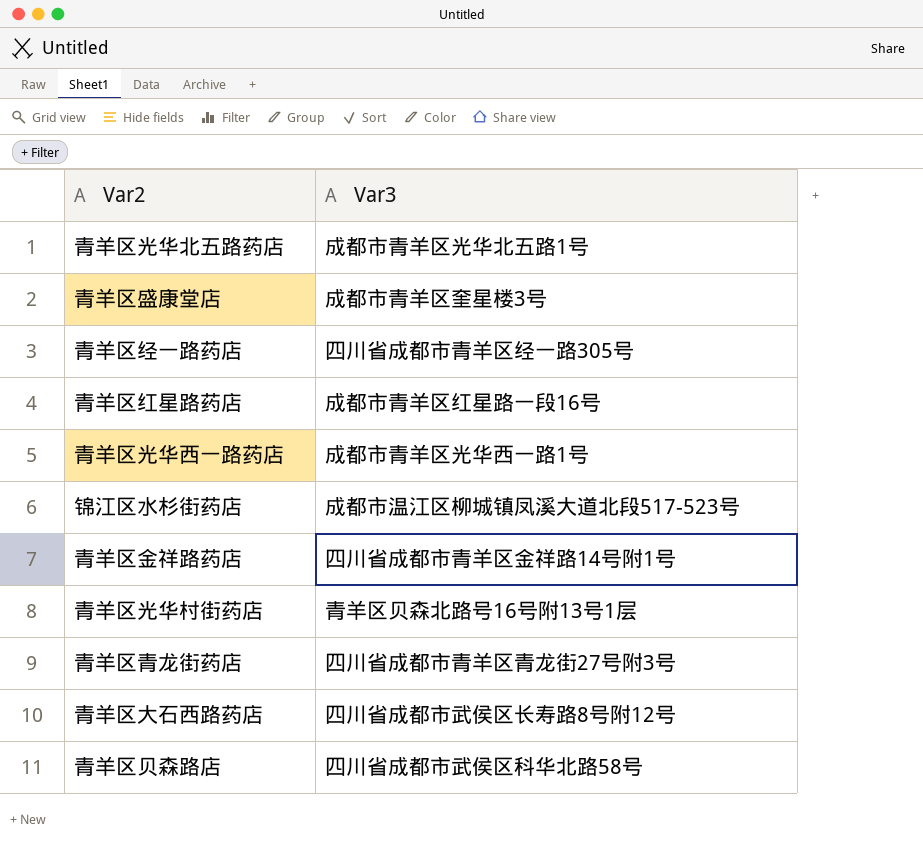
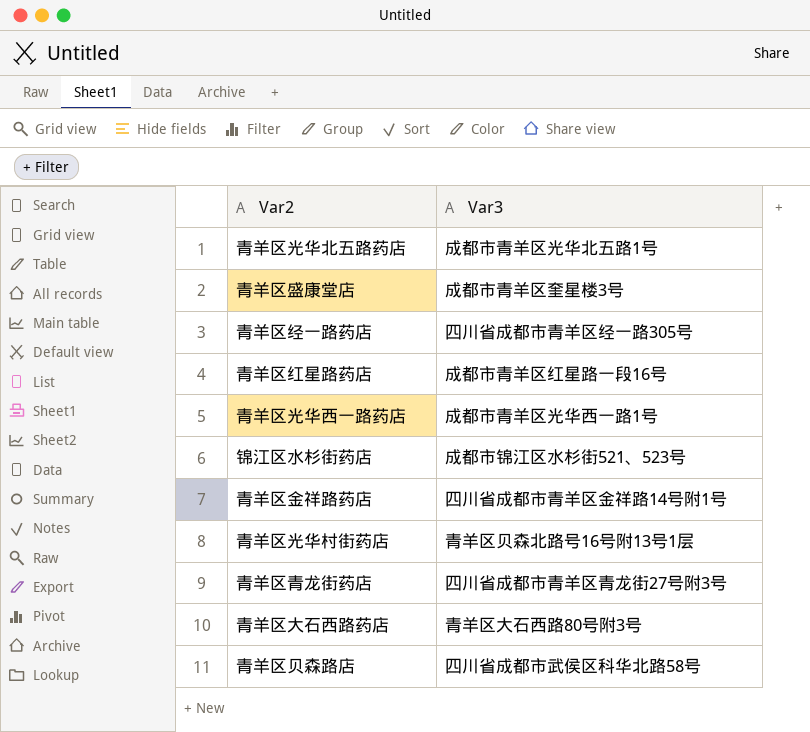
锦江区水杉街药店 | Var3: 成都市温江区柳城镇凤溪大道北段517-523号 -> 成都市锦江区水杉街521、523号
青羊区大石西路药店 | Var3: 四川省成都市武侯区长寿路8号附12号 -> 青羊区大石西路80号附3号

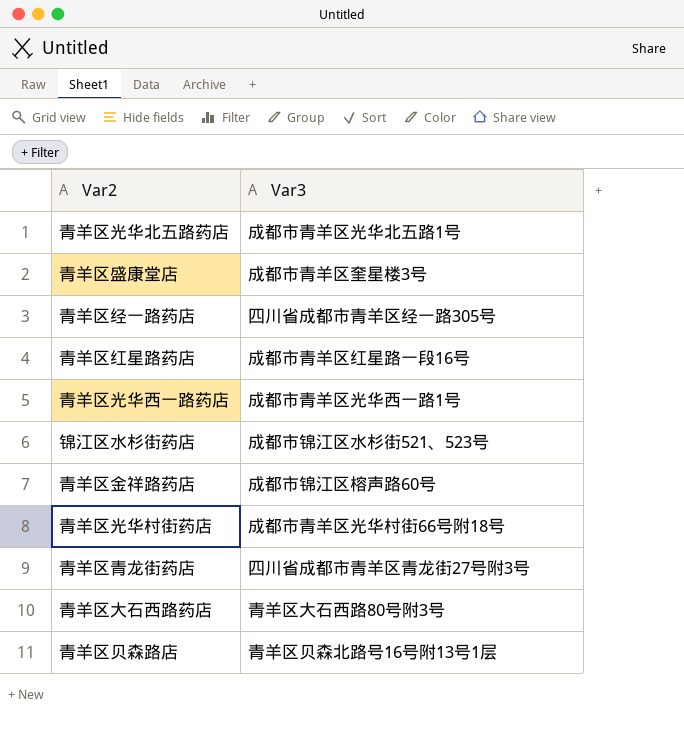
青羊区金祥路药店 | Var3: 四川省成都市青羊区金祥路14号附1号 -> 成都市锦江区榕声路60号
青羊区光华村街药店 | Var3: 青羊区贝森北路号16号附13号1层 -> 成都市青羊区光华村街66号附18号
青羊区贝森路店 | Var3: 四川省成都市武侯区科华北路58号 -> 青羊区贝森北路号16号附13号1层

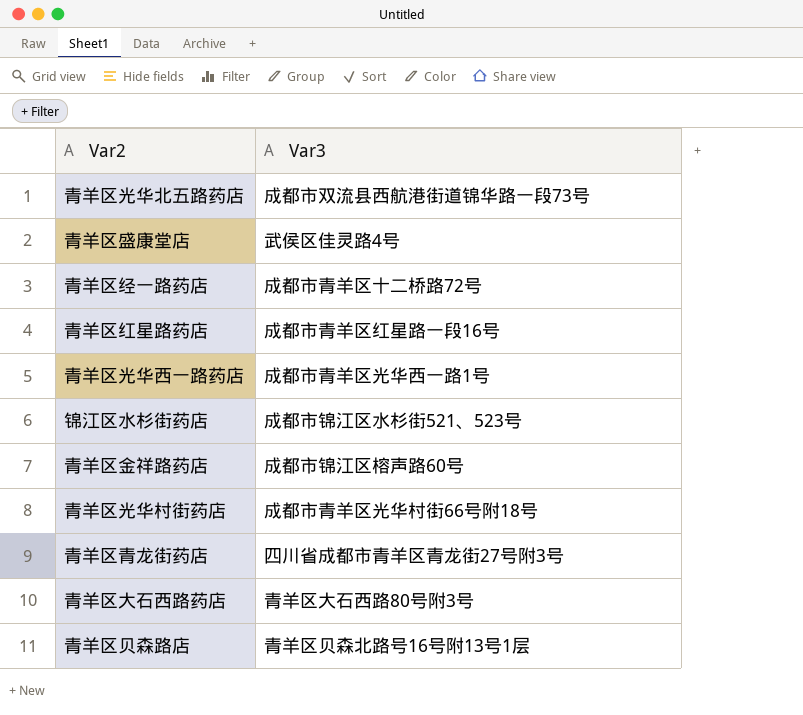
青羊区光华北五路药店 | Var3: 成都市青羊区光华北五路1号 -> 成都市双流县西航港街道锦华路一段73号
青羊区盛康堂店 | Var3: 成都市青羊区奎星楼3号 -> 武侯区佳灵路4号
青羊区经一路药店 | Var3: 四川省成都市青羊区经一路305号 -> 成都市青羊区十二桥路72号

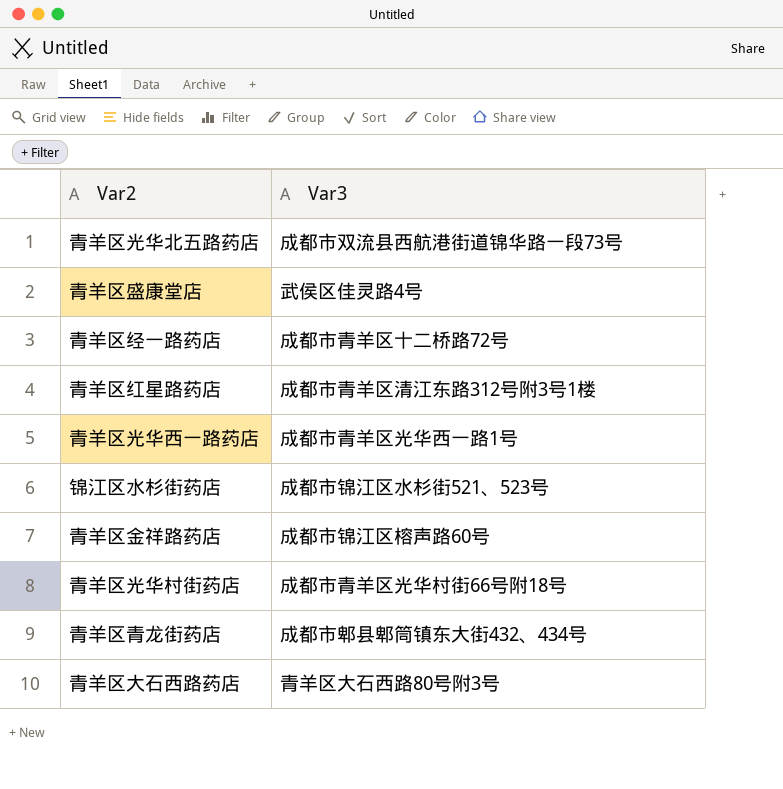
row 青羊区贝森路店: 青羊区贝森北路号16号附13号1层 -> none
青羊区红星路药店 | Var3: 成都市青羊区红星路一段16号 -> 成都市青羊区清江东路312号附3号1楼
青羊区青龙街药店 | Var3: 四川省成都市青羊区青龙街27号附3号 -> 成都市郫县郫筒镇东大街432、434号

